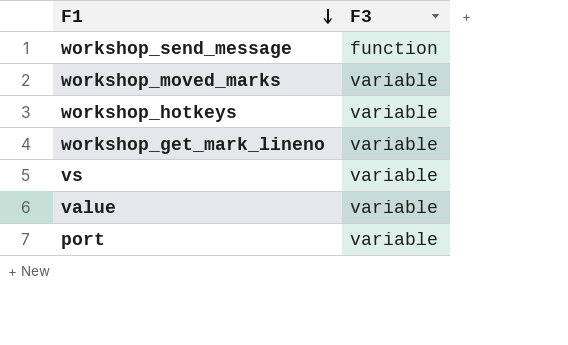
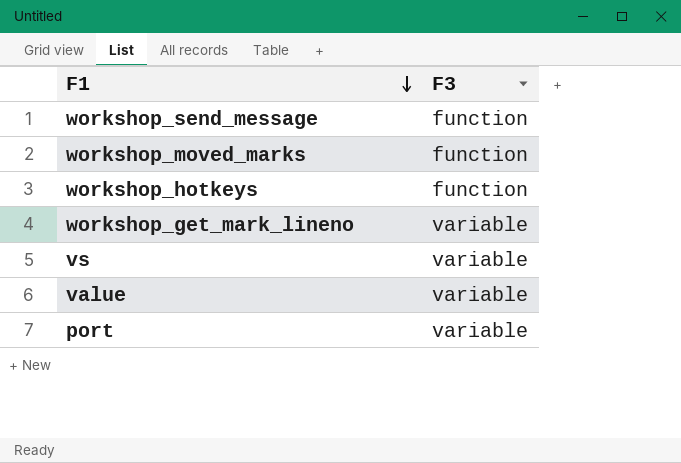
workshop_moved_marks | F3: variable -> function
workshop_hotkeys | F3: variable -> function

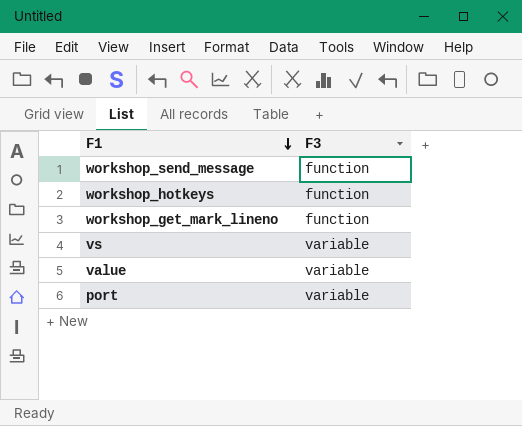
row workshop_moved_marks: function -> none
workshop_get_mark_lineno | F3: variable -> function

